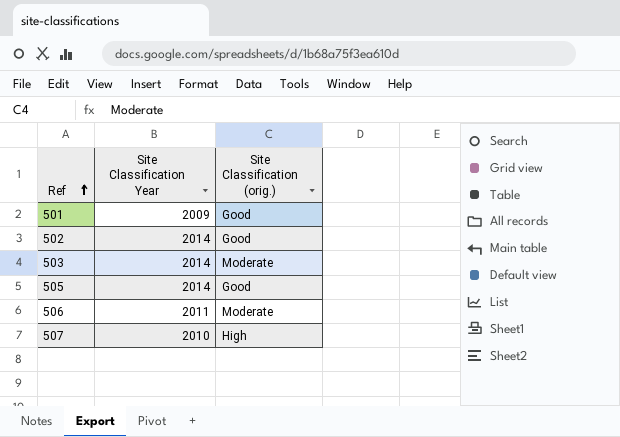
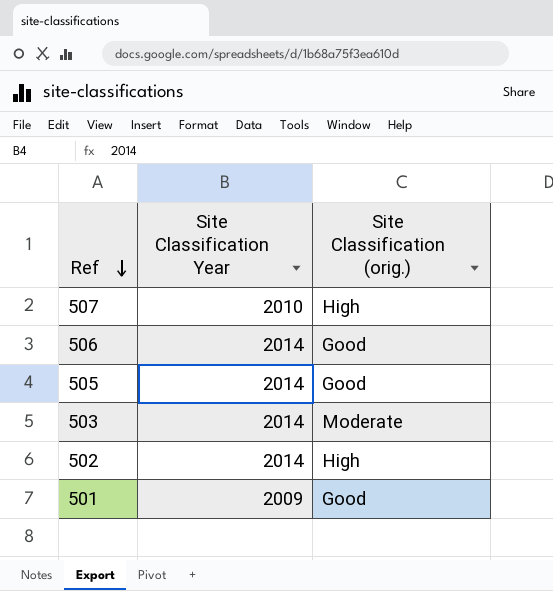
row order: Ref ascending -> Ref descending
506 | Site Classification Year: 2011 -> 2014
506 | Site Classification (orig.): Moderate -> Good
502 | Site Classification (orig.): Good -> High

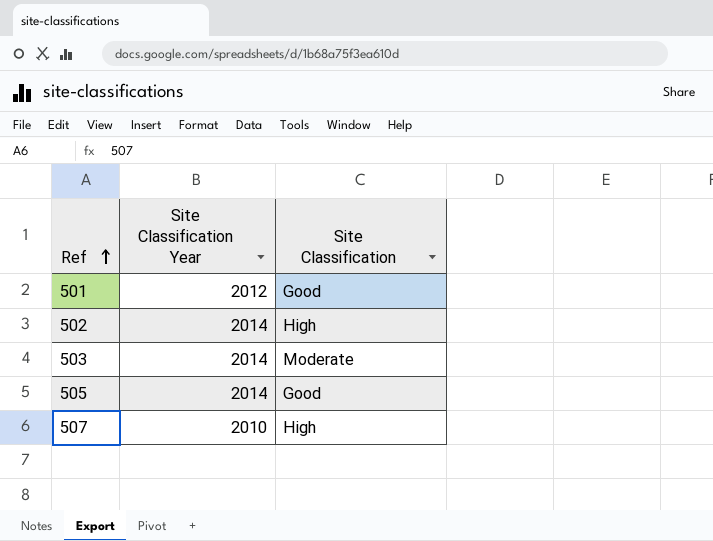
row order: Ref descending -> Ref ascending
column name: Site Classification (orig.) -> Site Classification
row 506: 2014 | Good -> none
501 | Site Classification Year: 2009 -> 2012

